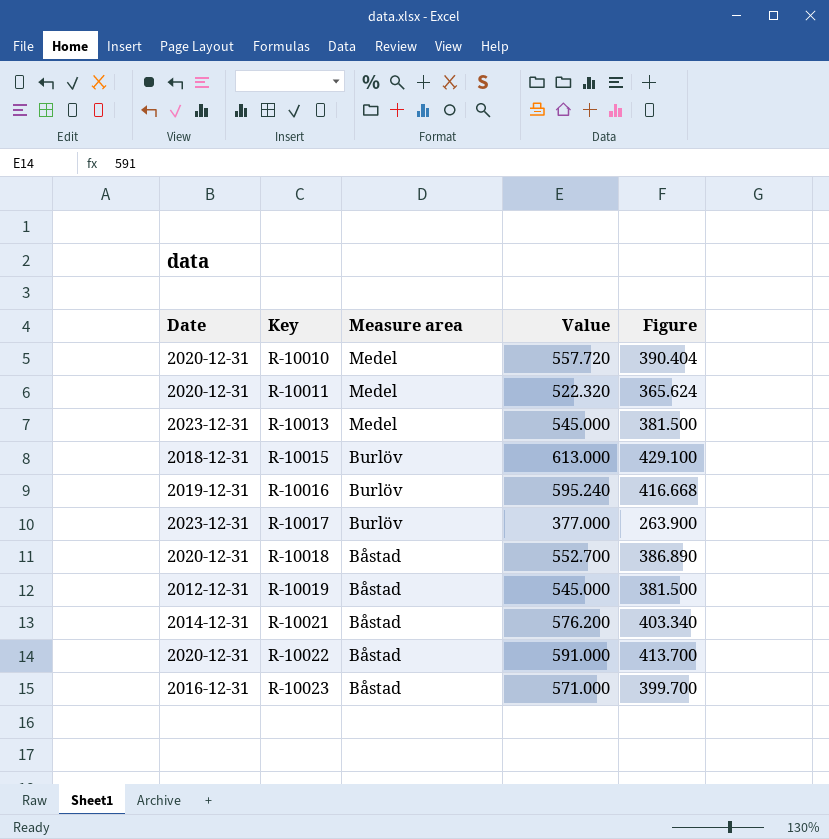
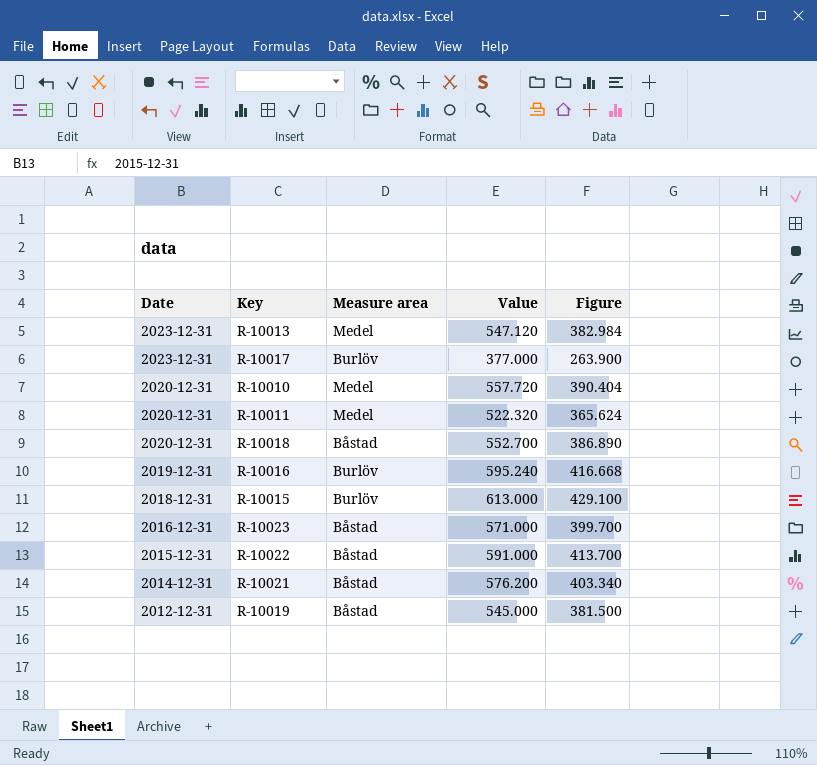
row order: Key ascending -> Date descending
R-10013 | Value: 545.000 -> 547.120
R-10013 | Figure: 381.500 -> 382.984
R-10022 | Date: 2020-12-31 -> 2015-12-31

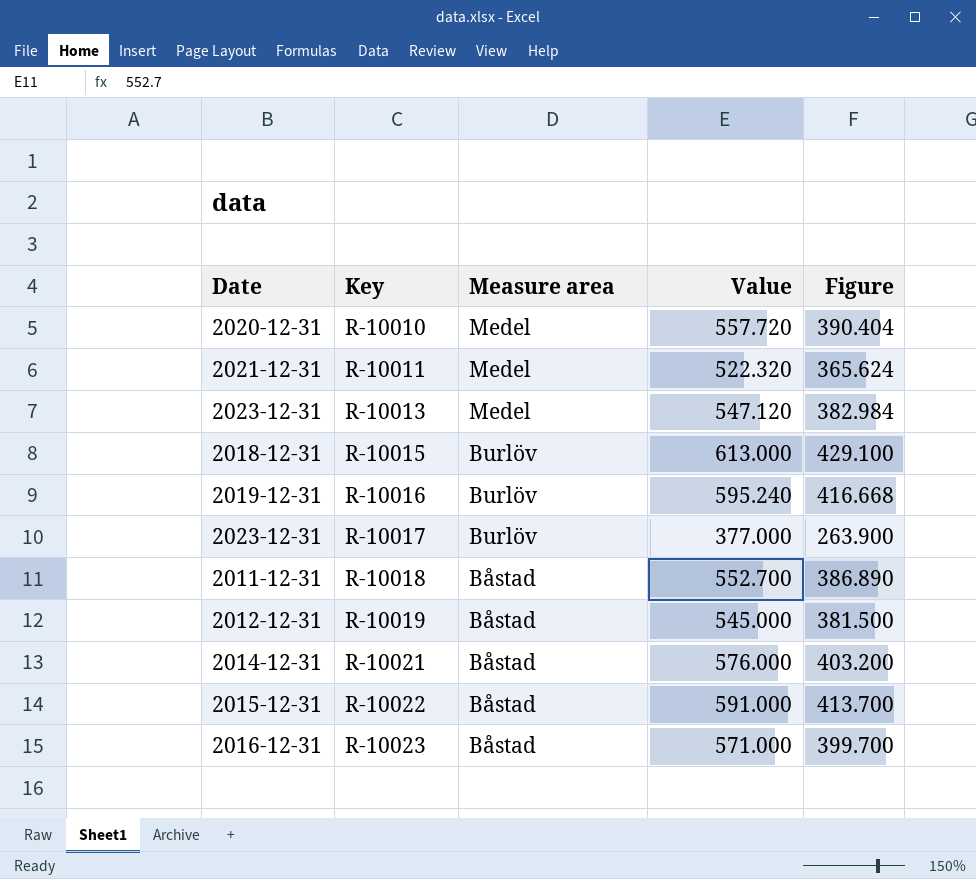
row order: Date descending -> Key ascending
R-10011 | Date: 2020-12-31 -> 2021-12-31
R-10018 | Date: 2020-12-31 -> 2011-12-31
R-10021 | Value: 576.200 -> 576.000
R-10021 | Figure: 403.340 -> 403.200

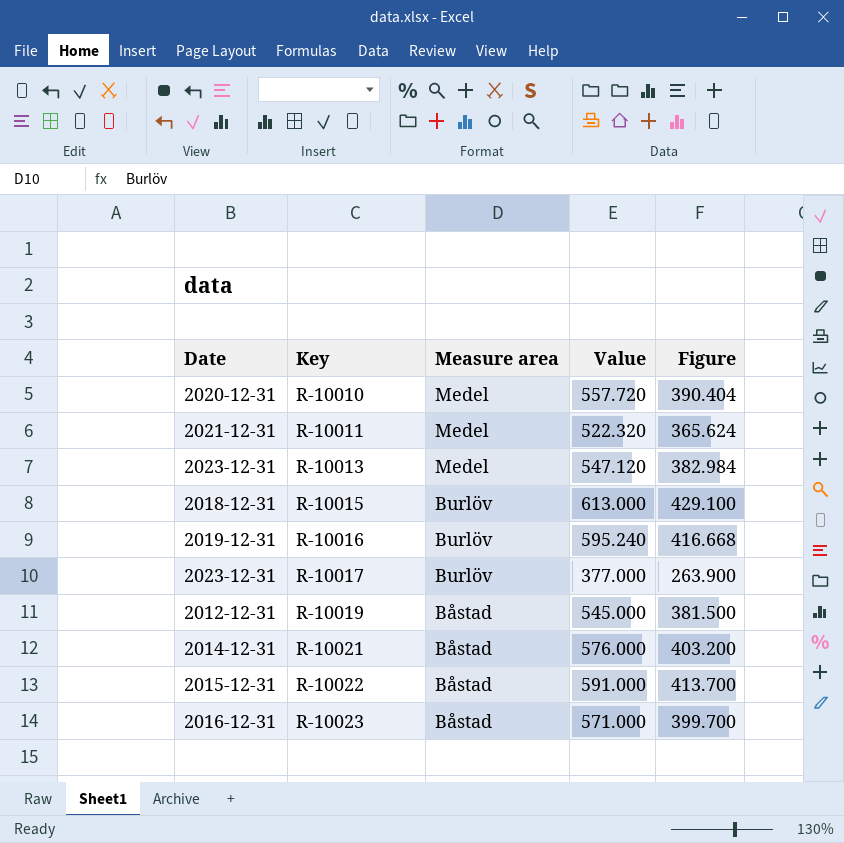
row R-10018: 2011-12-31 | Båstad | 552.700 | 386.890 -> none

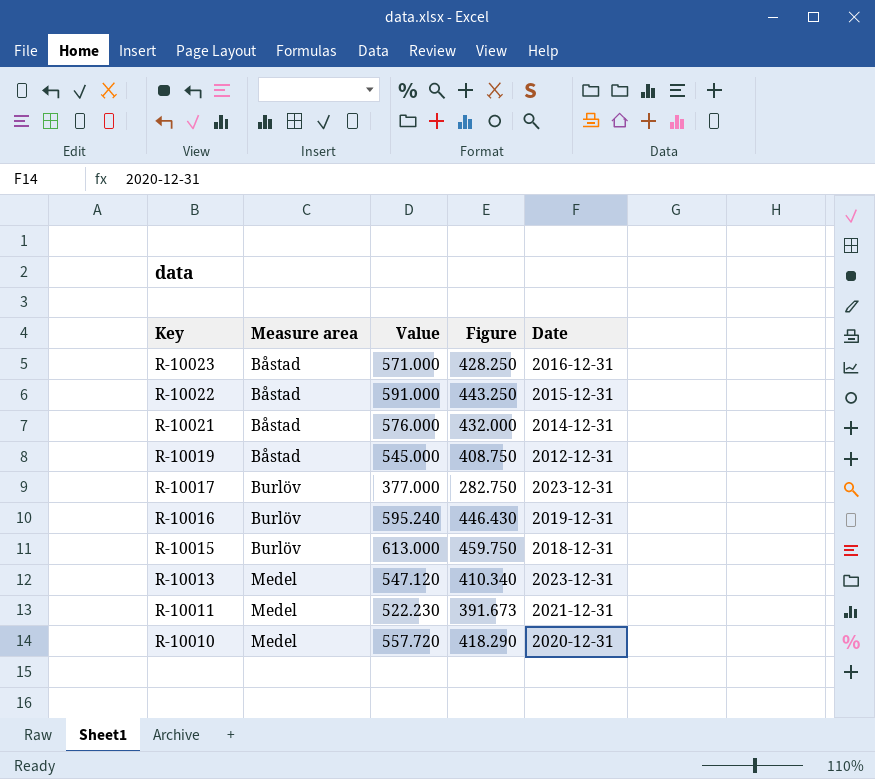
row order: Key ascending -> Key descending
column Figure | formula: [Value] * 0.7 -> [Value] * 0.75
column Date | position: 1 -> 5
R-10011 | Value: 522.320 -> 522.230

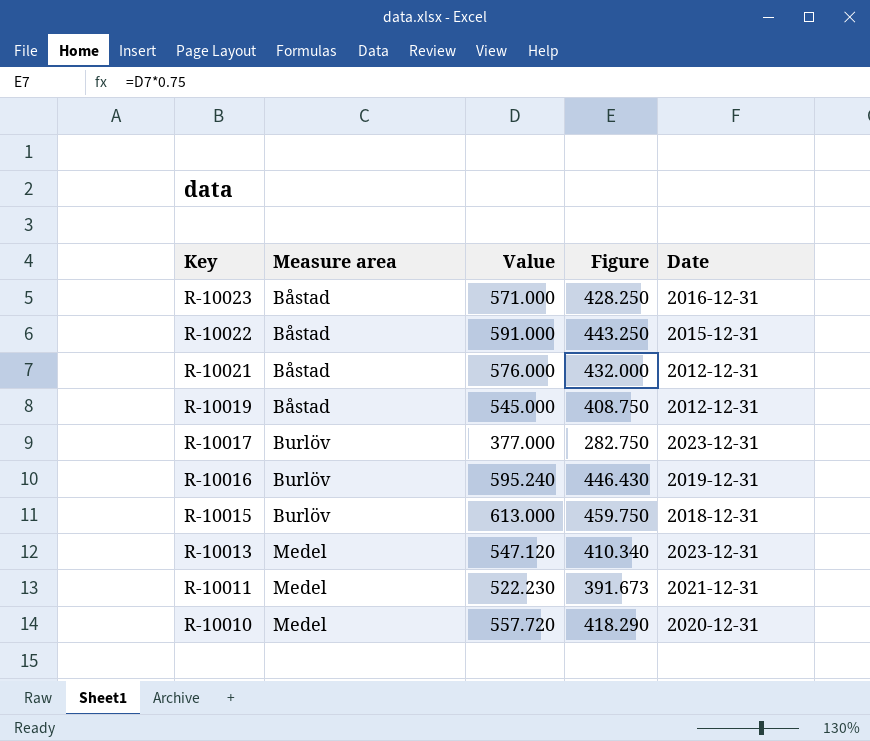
R-10021 | Date: 2014-12-31 -> 2012-12-31

